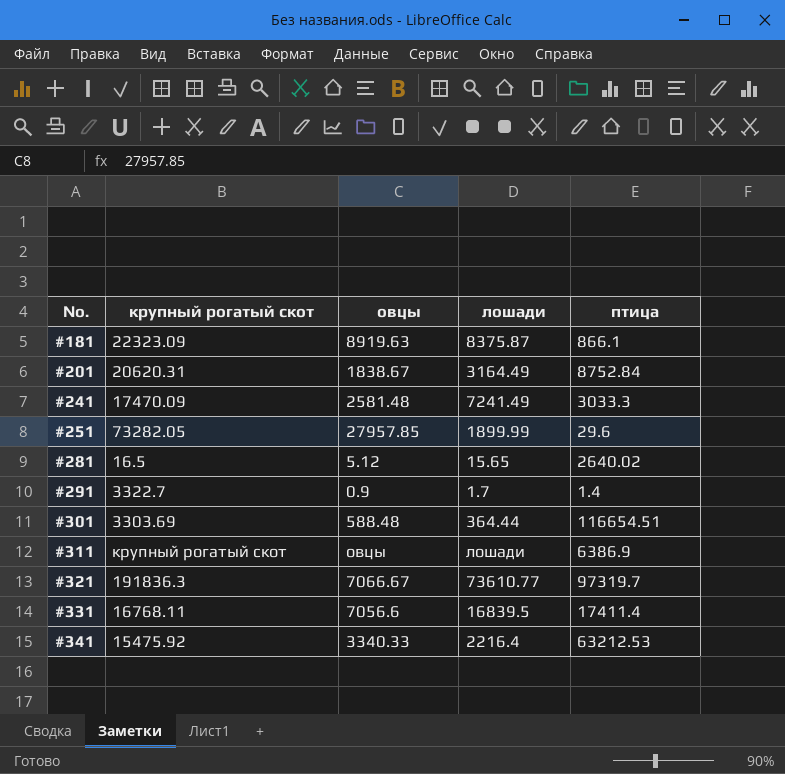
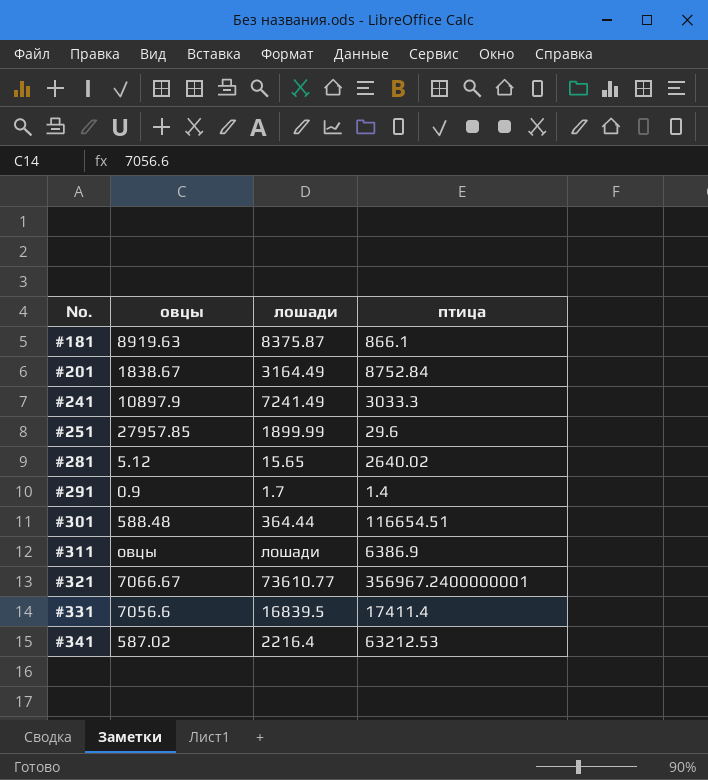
column крупный рогатый скот | position: 2 -> none
#241 | овцы: 2581.48 -> 10897.9
#321 | птица: 97319.7 -> 356967.2400000001
#341 | овцы: 3340.33 -> 587.02

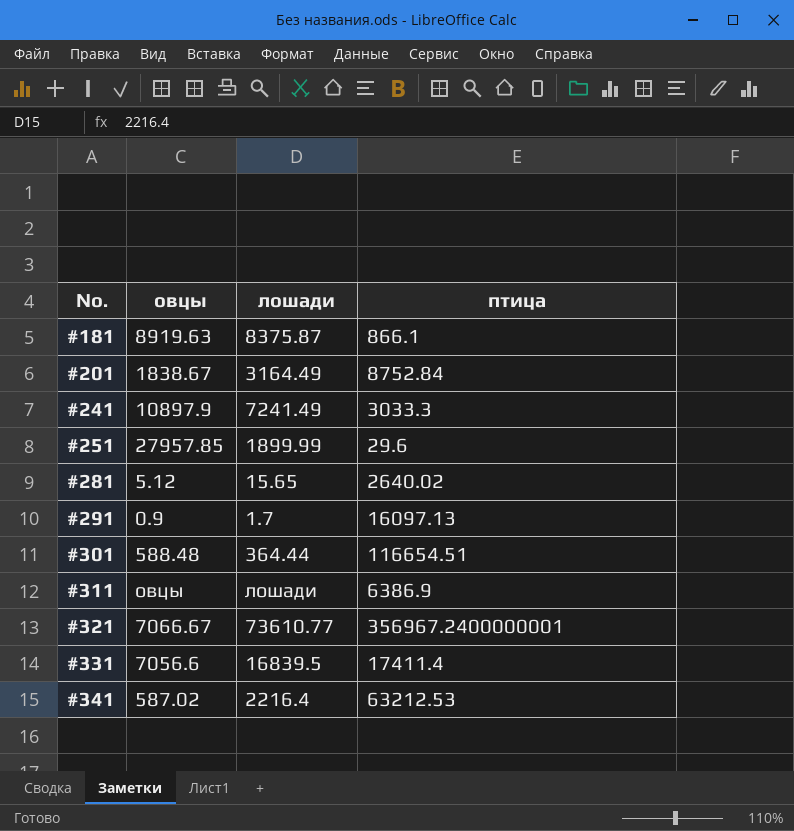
#291 | птица: 1.4 -> 16097.13

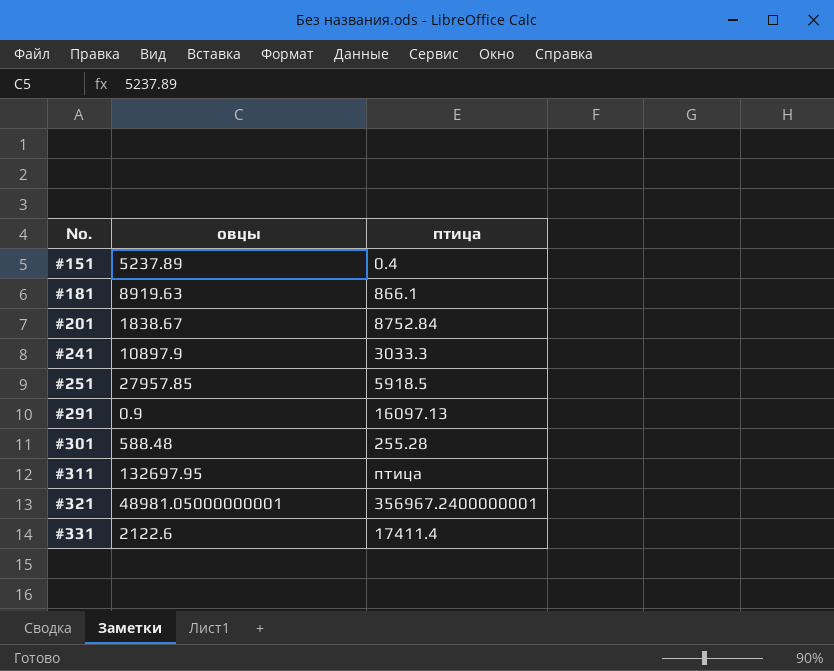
column лошади | position: 3 -> none
row #281: 5.12 | 15.65 | 2640.02 -> none
row #341: 587.02 | 2216.4 | 63212.53 -> none
row #151: none -> 5237.89 | 0.4
#251 | птица: 29.6 -> 5918.5
#301 | птица: 116654.51 -> 255.28
#311 | овцы: овцы -> 132697.95
#311 | птица: 6386.9 -> птица
#321 | овцы: 7066.67 -> 48981.05000000001
#331 | овцы: 7056.6 -> 2122.6

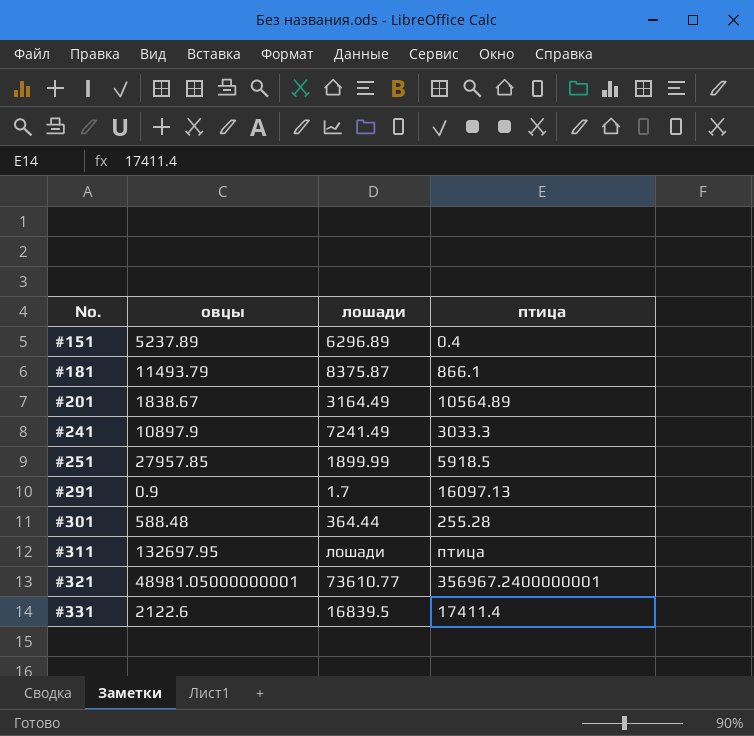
column лошади | position: none -> 3
#181 | овцы: 8919.63 -> 11493.79
#201 | птица: 8752.84 -> 10564.89

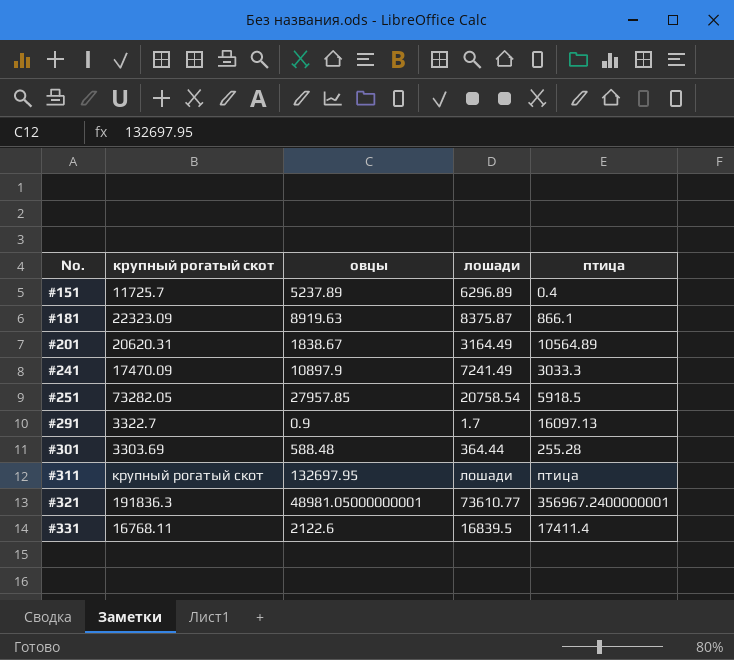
column крупный рогатый скот | position: none -> 2
#181 | овцы: 11493.79 -> 8919.63
#251 | лошади: 1899.99 -> 20758.54

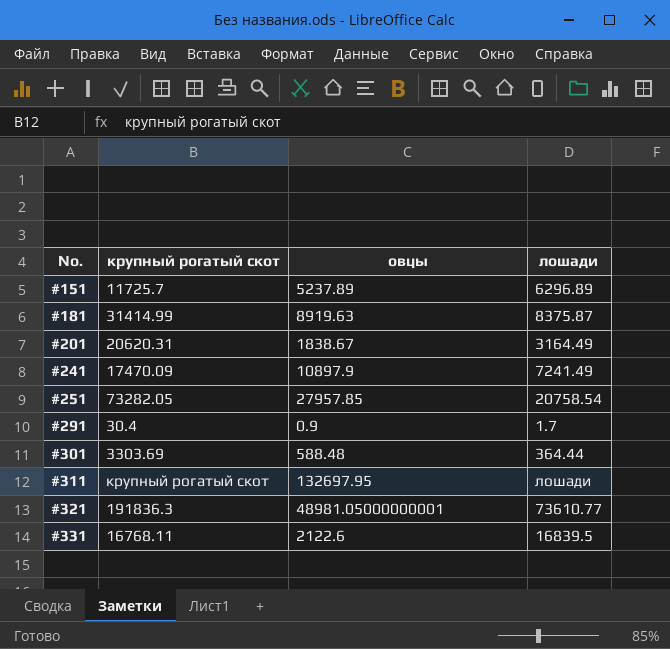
column птица | position: 5 -> none
#181 | крупный рогатый скот: 22323.09 -> 31414.99
#291 | крупный рогатый скот: 3322.7 -> 30.4

